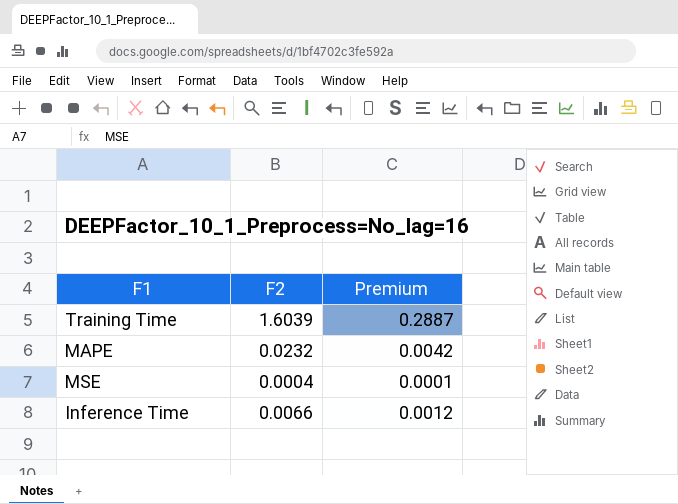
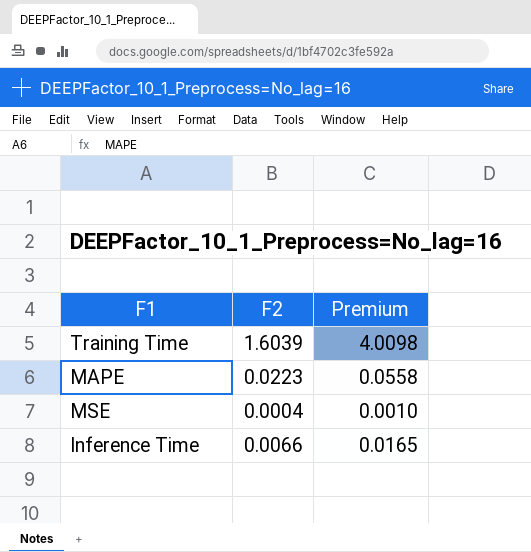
column Premium | formula: [F2] * 0.18 -> [F2] * 2.5
MAPE | F2: 0.0232 -> 0.0223

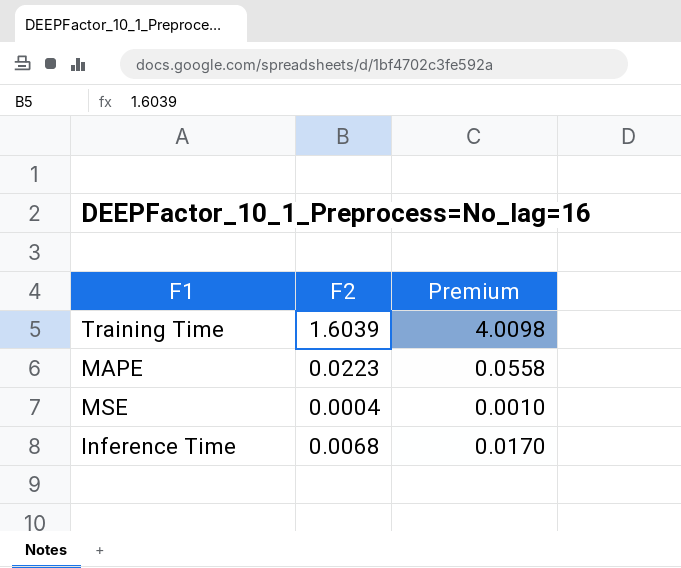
Inference Time | F2: 0.0066 -> 0.0068
Inference Time | Premium: 0.0165 -> 0.0170

